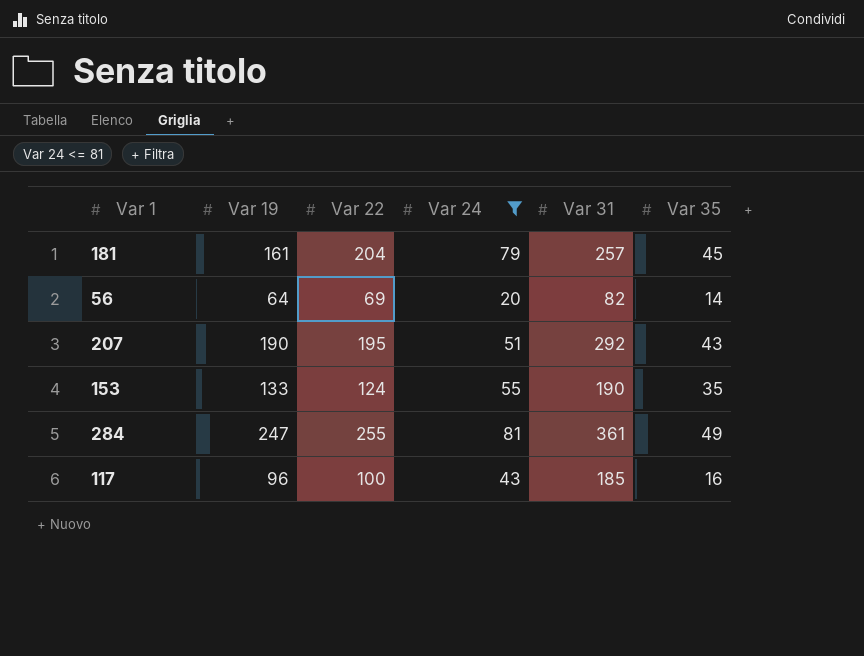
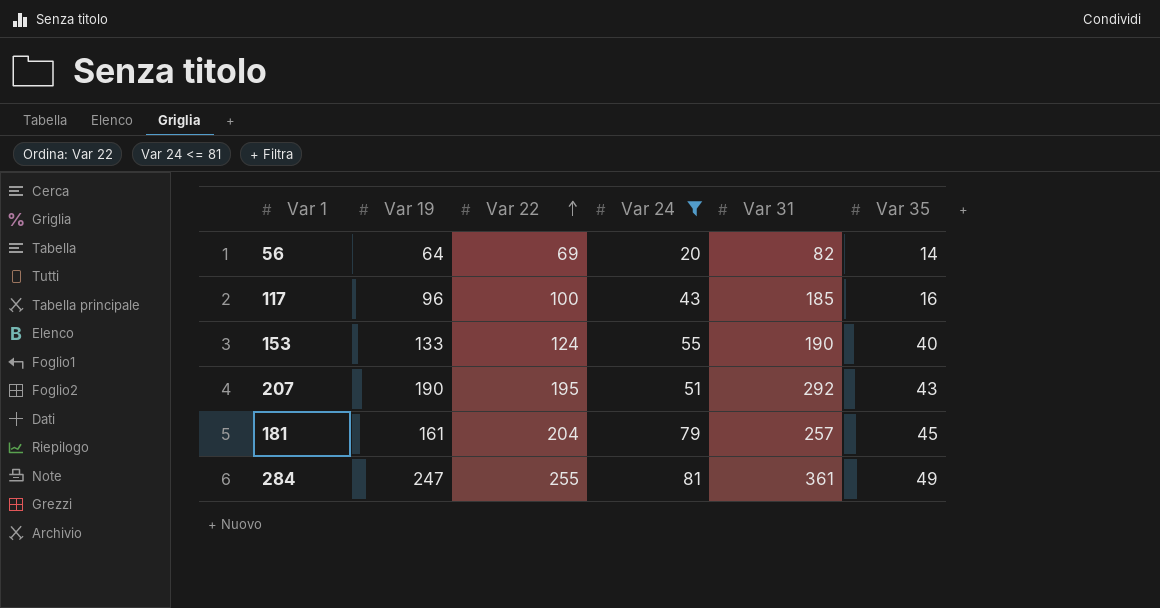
row order: none -> Var 22 ascending
153 | Var 35: 35 -> 40

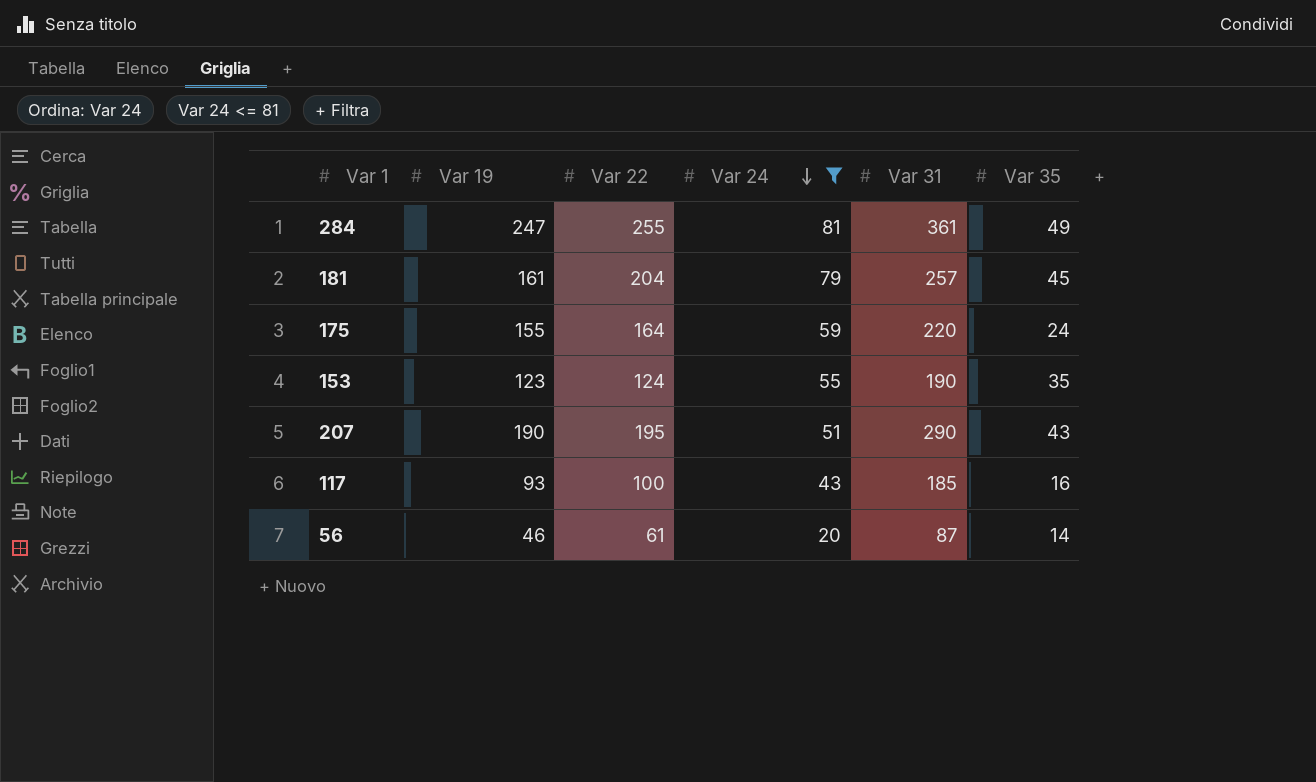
row order: Var 22 ascending -> Var 24 descending
row 175: none -> 155 | 164 | 59 | 220 | 24
153 | Var 19: 133 -> 123
153 | Var 35: 40 -> 35
207 | Var 31: 292 -> 290
117 | Var 19: 96 -> 93
56 | Var 19: 64 -> 46
56 | Var 22: 69 -> 61
56 | Var 31: 82 -> 87

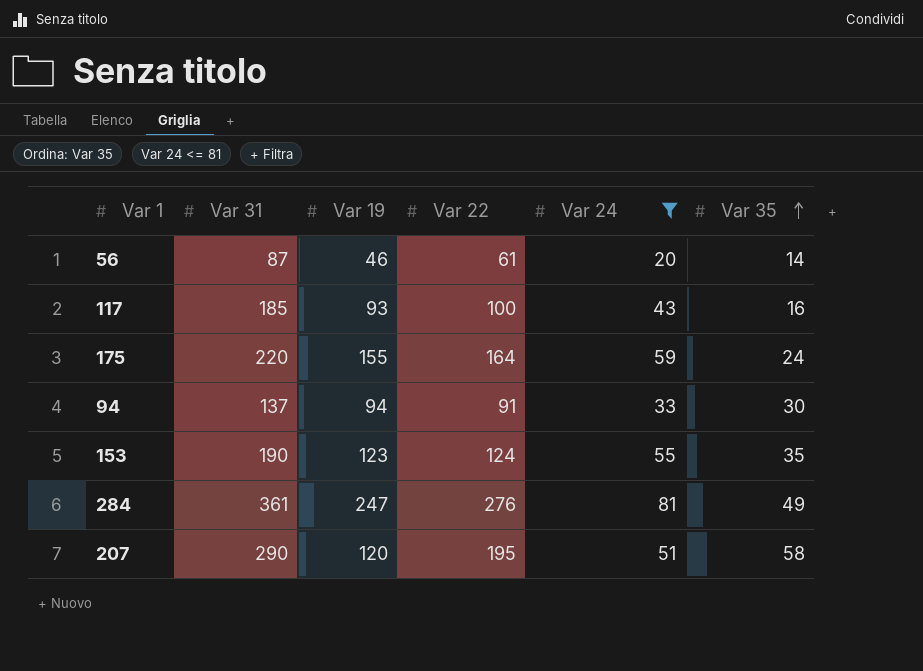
row order: Var 24 descending -> Var 35 ascending
column Var 31 | position: 5 -> 2
row 181: 161 | 204 | 79 | 257 | 45 -> none
row 94: none -> 137 | 94 | 91 | 33 | 30
284 | Var 22: 255 -> 276
207 | Var 19: 190 -> 120
207 | Var 35: 43 -> 58

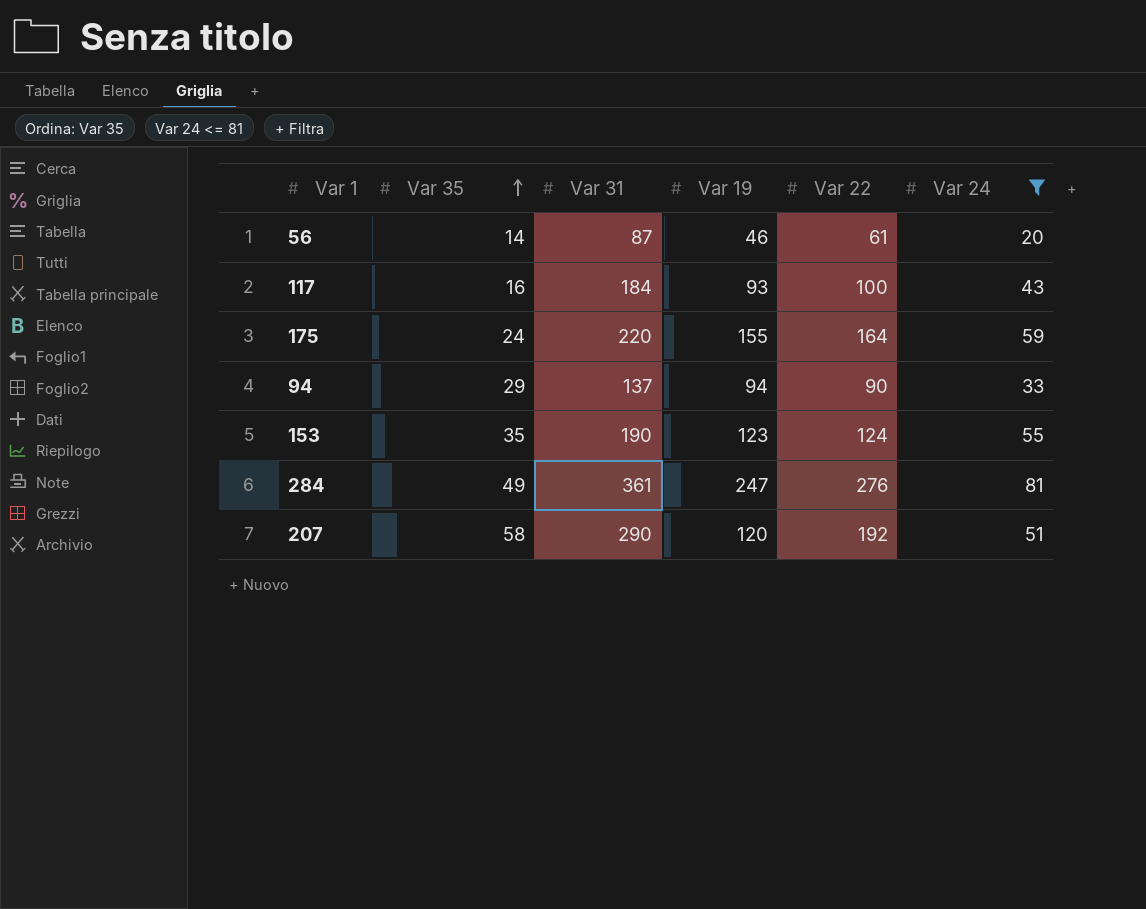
column Var 35 | position: 6 -> 2
117 | Var 31: 185 -> 184
94 | Var 35: 30 -> 29
94 | Var 22: 91 -> 90
207 | Var 22: 195 -> 192

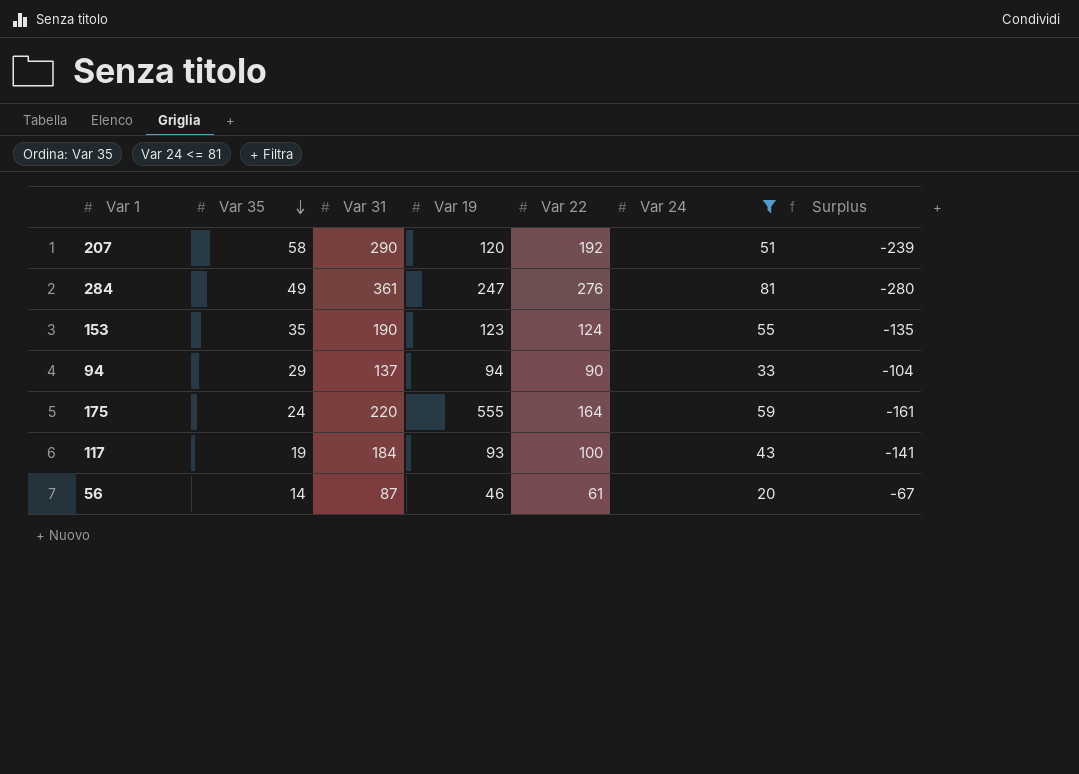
row order: Var 35 ascending -> Var 35 descending
column Surplus | formula: none -> [Var 24] - [Var 31]
175 | Var 19: 155 -> 555
117 | Var 35: 16 -> 19

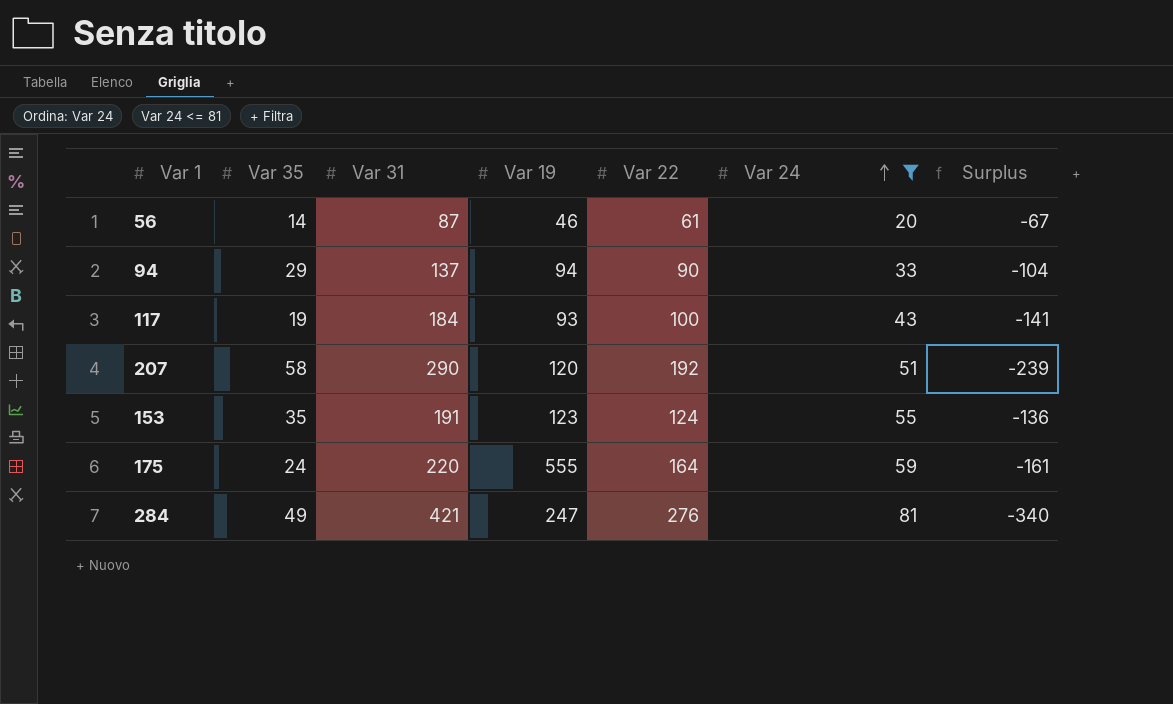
row order: Var 35 descending -> Var 24 ascending
153 | Var 31: 190 -> 191
153 | Surplus: -135 -> -136
284 | Var 31: 361 -> 421
284 | Surplus: -280 -> -340

